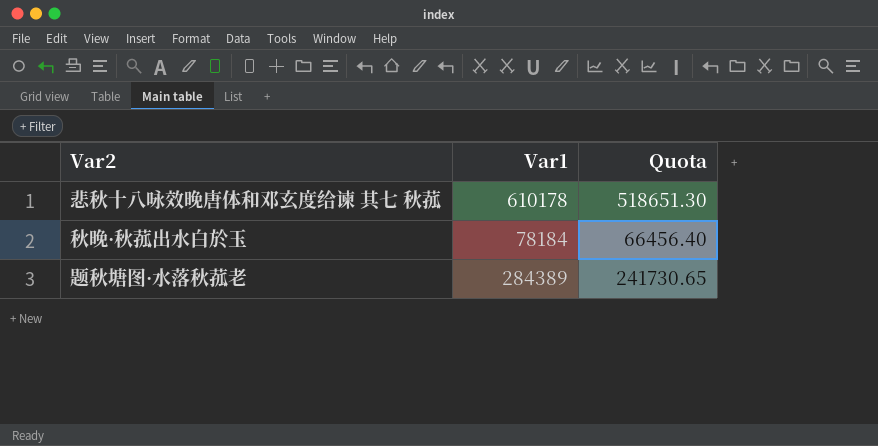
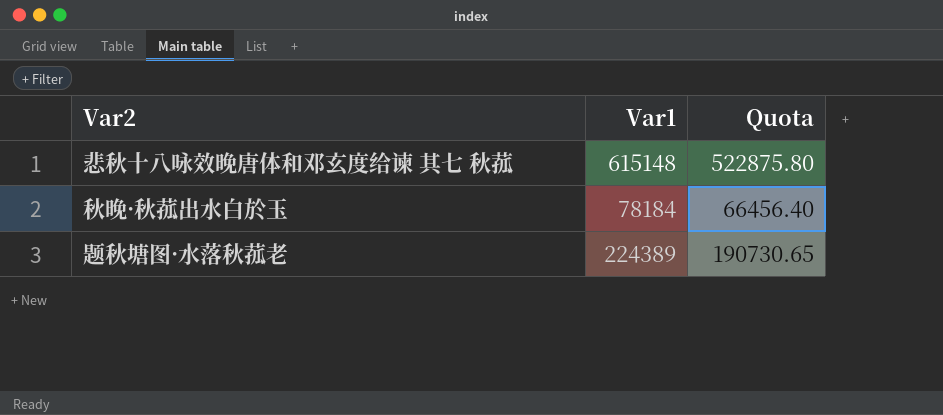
悲秋十八咏效晚唐体和邓玄度给谏 其七 秋菰 | Var1: 610178 -> 615148
悲秋十八咏效晚唐体和邓玄度给谏 其七 秋菰 | Quota: 518651.30 -> 522875.80
题秋塘图·水落秋菰老 | Var1: 284389 -> 224389
题秋塘图·水落秋菰老 | Quota: 241730.65 -> 190730.65

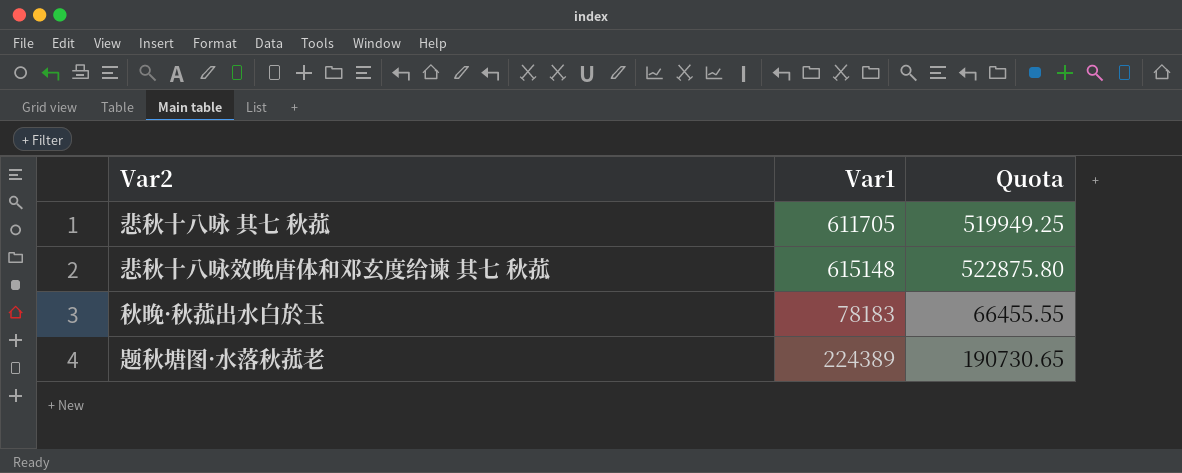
row 悲秋十八咏 其七 秋菰: none -> 611705 | 519949.25
秋晚·秋菰出水白於玉 | Var1: 78184 -> 78183
秋晚·秋菰出水白於玉 | Quota: 66456.40 -> 66455.55

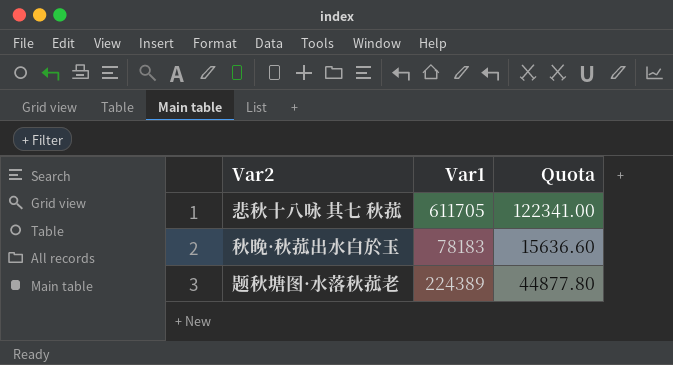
column Quota | formula: [Var1] * 0.85 -> [Var1] * 0.2
row 悲秋十八咏效晚唐体和邓玄度给谏 其七 秋菰: 615148 | 522875.80 -> none

